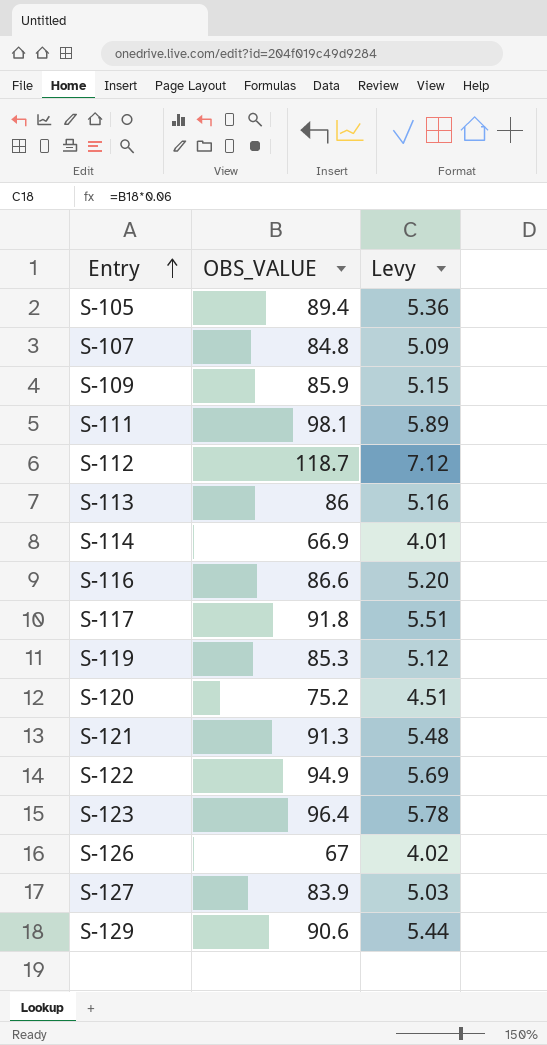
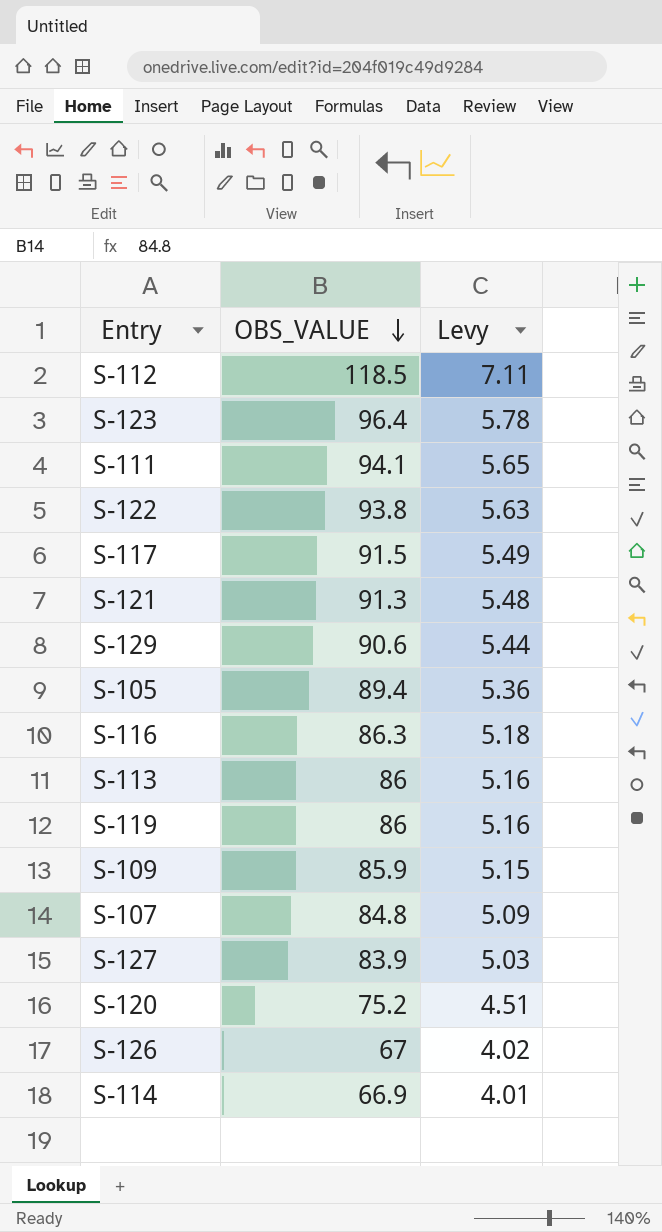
row order: Entry ascending -> OBS_VALUE descending
S-112 | OBS_VALUE: 118.7 -> 118.5
S-112 | Levy: 7.12 -> 7.11
S-111 | OBS_VALUE: 98.1 -> 94.1
S-111 | Levy: 5.89 -> 5.65
S-122 | OBS_VALUE: 94.9 -> 93.8
S-122 | Levy: 5.69 -> 5.63
S-117 | OBS_VALUE: 91.8 -> 91.5
S-117 | Levy: 5.51 -> 5.49
S-116 | OBS_VALUE: 86.6 -> 86.3
S-116 | Levy: 5.20 -> 5.18
S-119 | OBS_VALUE: 85.3 -> 86
S-119 | Levy: 5.12 -> 5.16

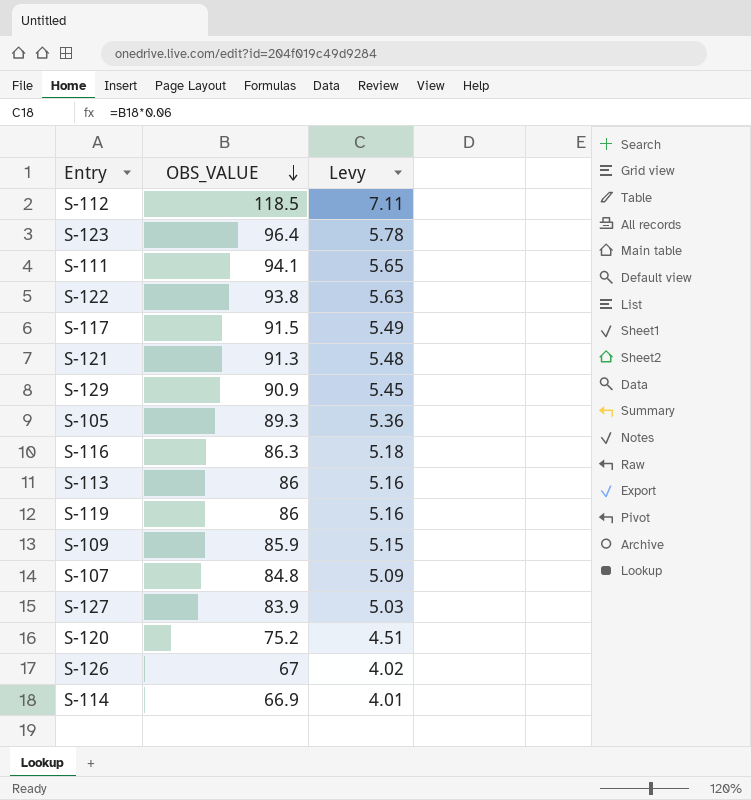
S-129 | OBS_VALUE: 90.6 -> 90.9
S-129 | Levy: 5.44 -> 5.45
S-105 | OBS_VALUE: 89.4 -> 89.3

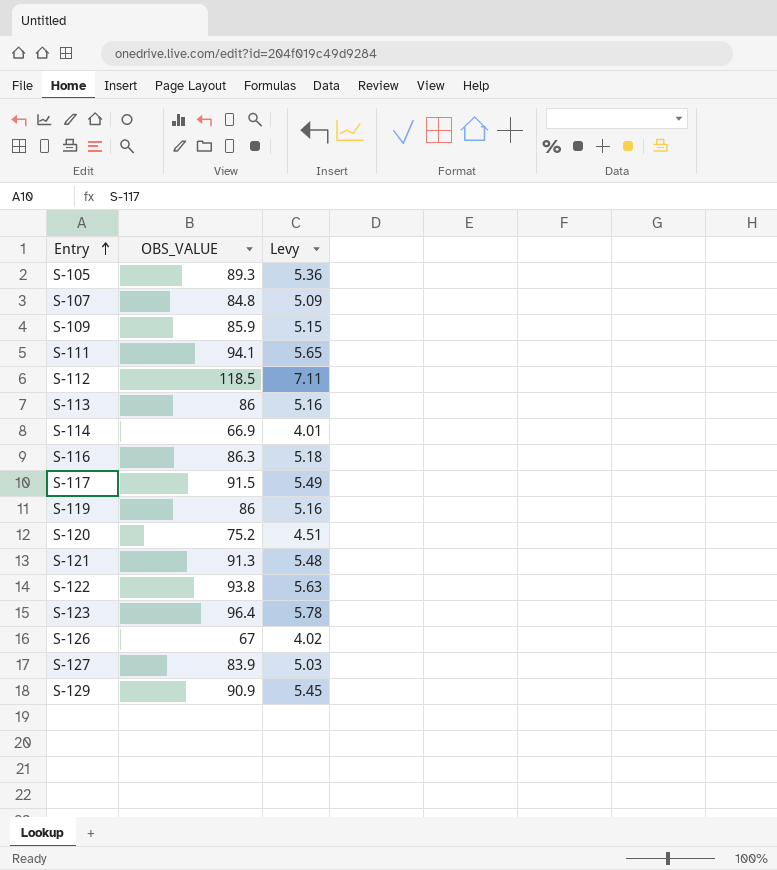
row order: OBS_VALUE descending -> Entry ascending

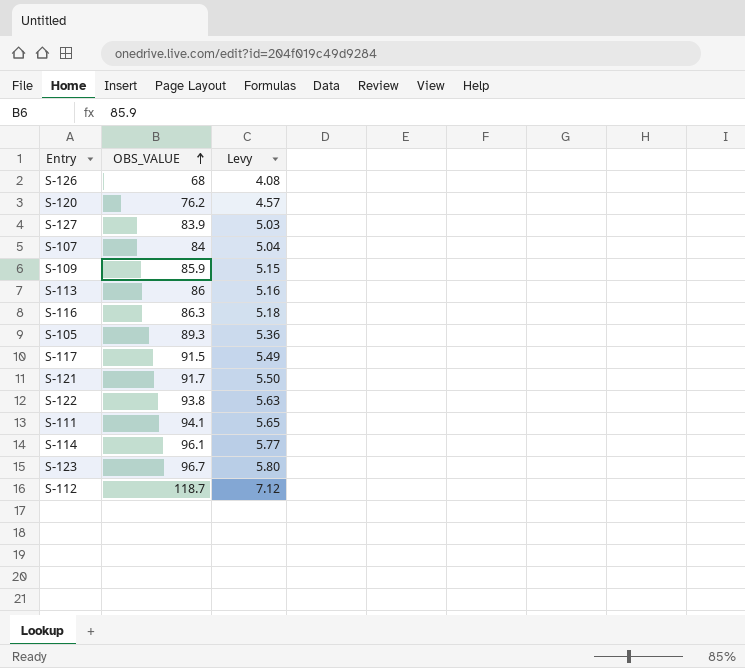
row order: Entry ascending -> OBS_VALUE ascending
row S-119: 86 | 5.16 -> none
row S-129: 90.9 | 5.45 -> none
S-126 | OBS_VALUE: 67 -> 68
S-126 | Levy: 4.02 -> 4.08
S-120 | OBS_VALUE: 75.2 -> 76.2
S-120 | Levy: 4.51 -> 4.57
S-107 | OBS_VALUE: 84.8 -> 84
S-107 | Levy: 5.09 -> 5.04
S-121 | OBS_VALUE: 91.3 -> 91.7
S-121 | Levy: 5.48 -> 5.50
S-114 | OBS_VALUE: 66.9 -> 96.1
S-114 | Levy: 4.01 -> 5.77
S-123 | OBS_VALUE: 96.4 -> 96.7
S-123 | Levy: 5.78 -> 5.80
S-112 | OBS_VALUE: 118.5 -> 118.7
S-112 | Levy: 7.11 -> 7.12

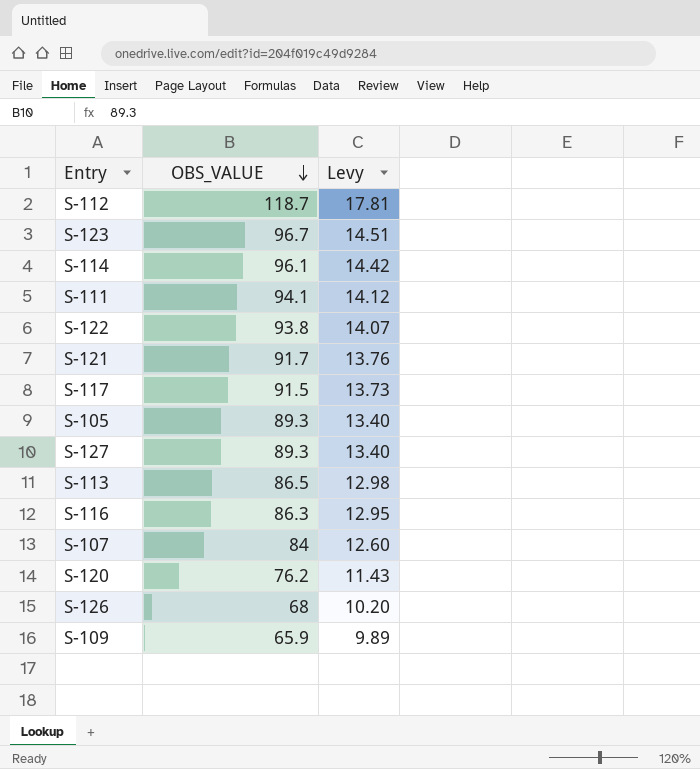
row order: OBS_VALUE ascending -> OBS_VALUE descending
column Levy | formula: [OBS_VALUE] * 0.06 -> [OBS_VALUE] * 0.15
S-127 | OBS_VALUE: 83.9 -> 89.3
S-113 | OBS_VALUE: 86 -> 86.5
S-109 | OBS_VALUE: 85.9 -> 65.9

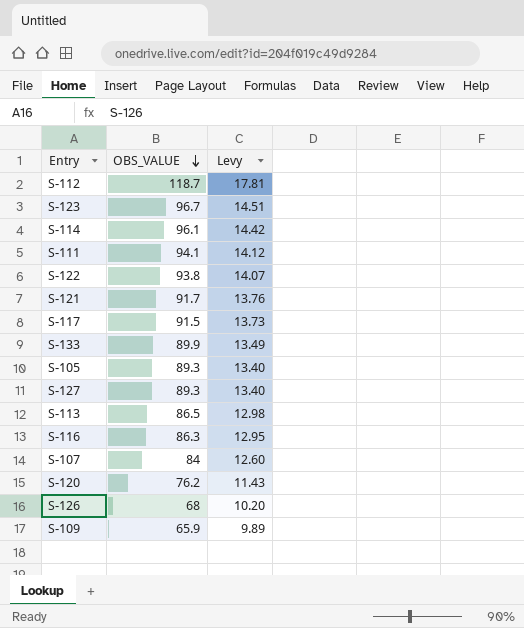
row S-133: none -> 89.9 | 13.49

